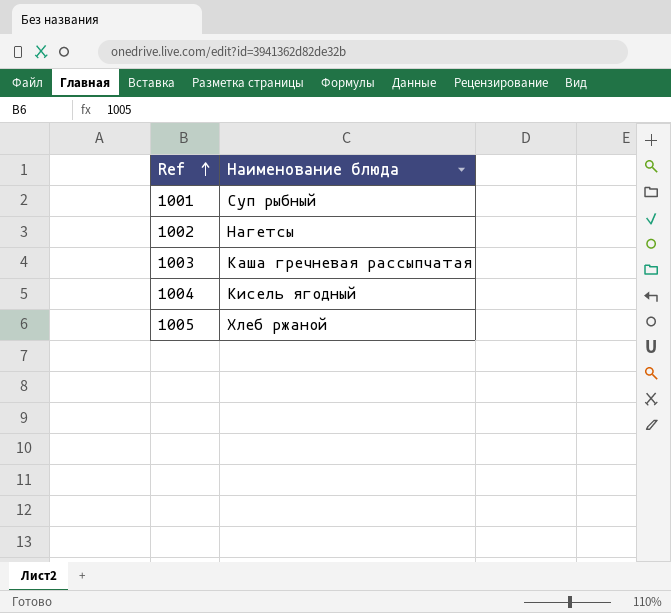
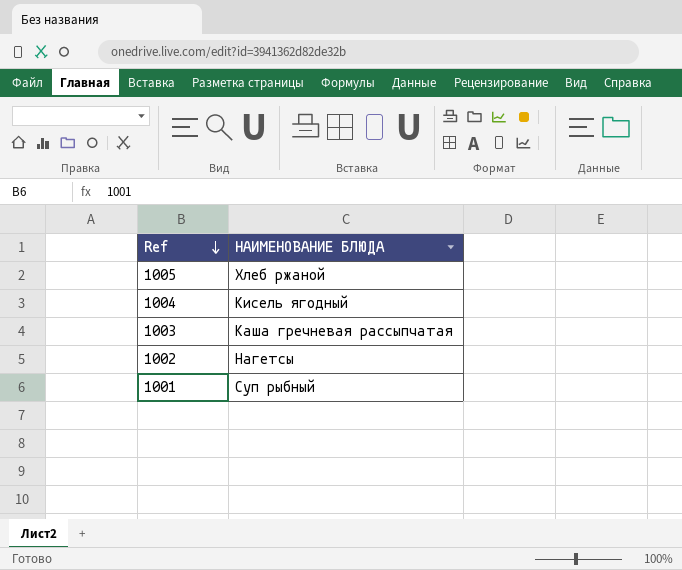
row order: Ref ascending -> Ref descending
column name: Наименование блюда -> НАИМЕНОВАНИЕ БЛЮДА

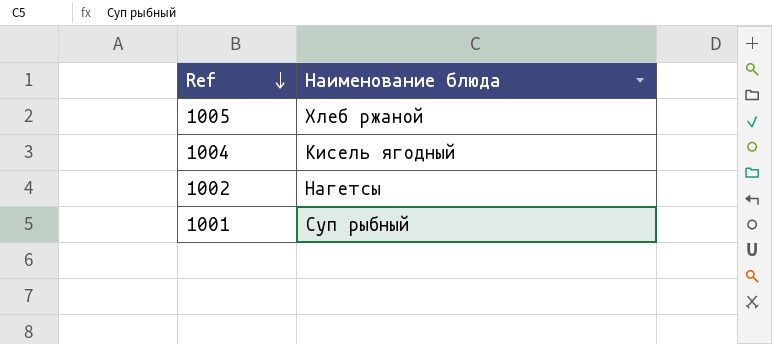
column name: НАИМЕНОВАНИЕ БЛЮДА -> Наименование блюда
row 1003: Каша гречневая рассыпчатая -> none

